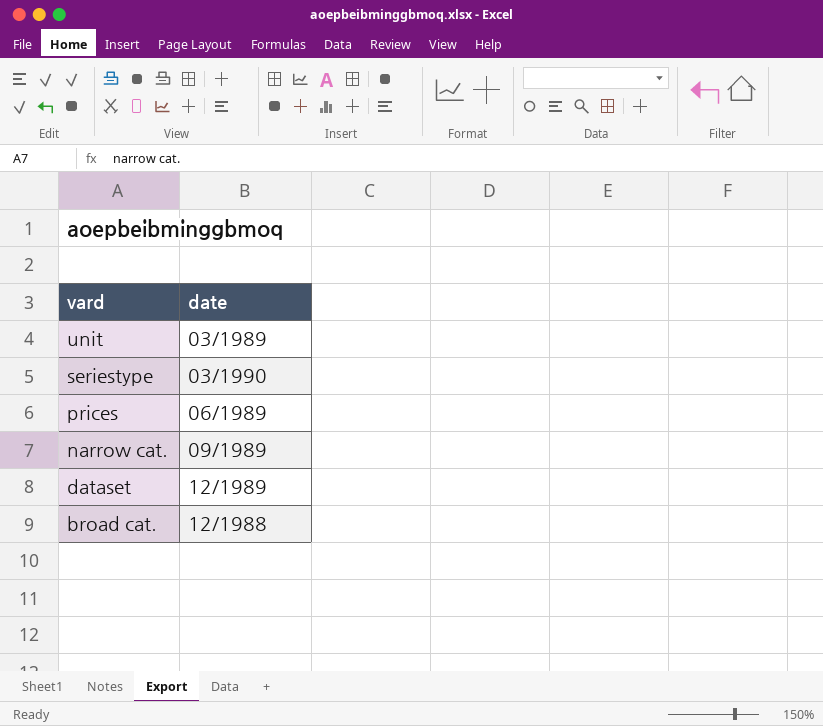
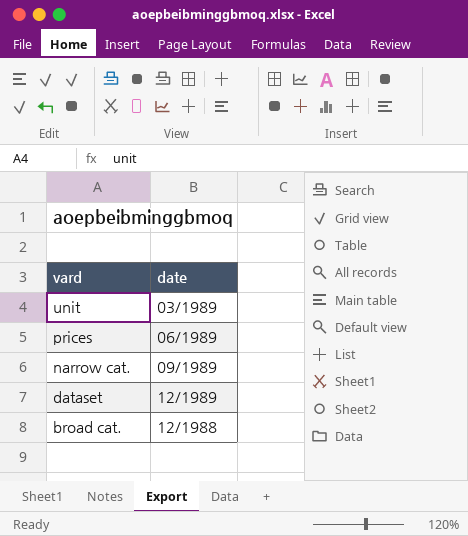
row seriestype: 03/1990 -> none

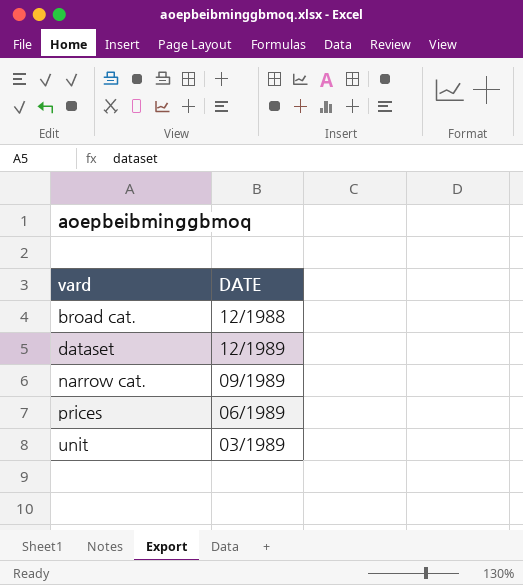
row order: vard descending -> vard ascending
column name: date -> DATE

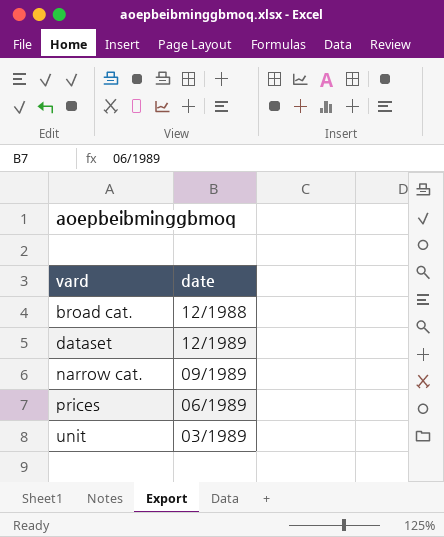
column name: DATE -> date

